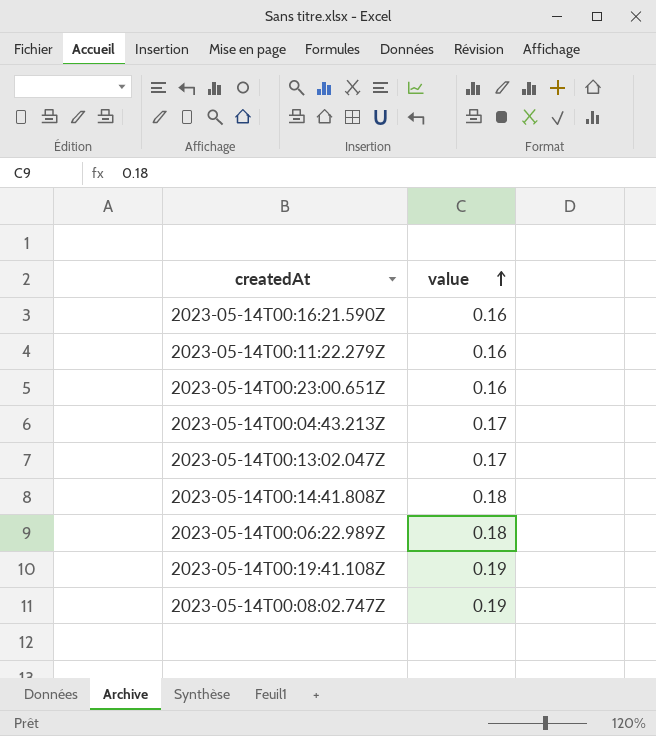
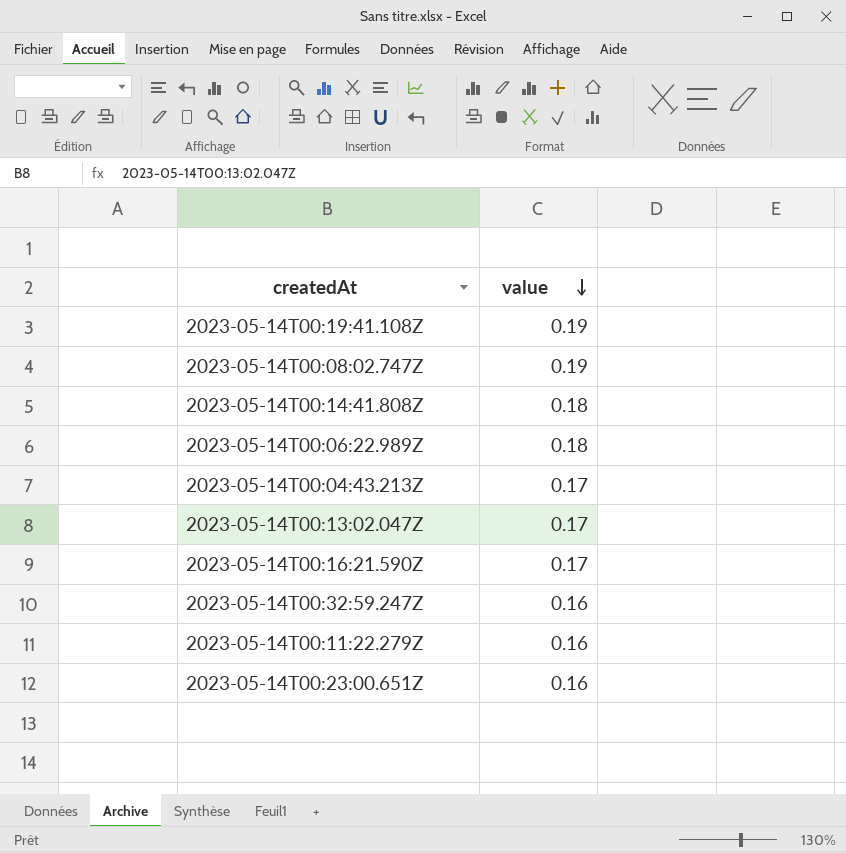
row order: value ascending -> value descending
2023-05-14T00:16:21.590Z | value: 0.16 -> 0.17
row 2023-05-14T00:32:59.247Z: none -> 0.16

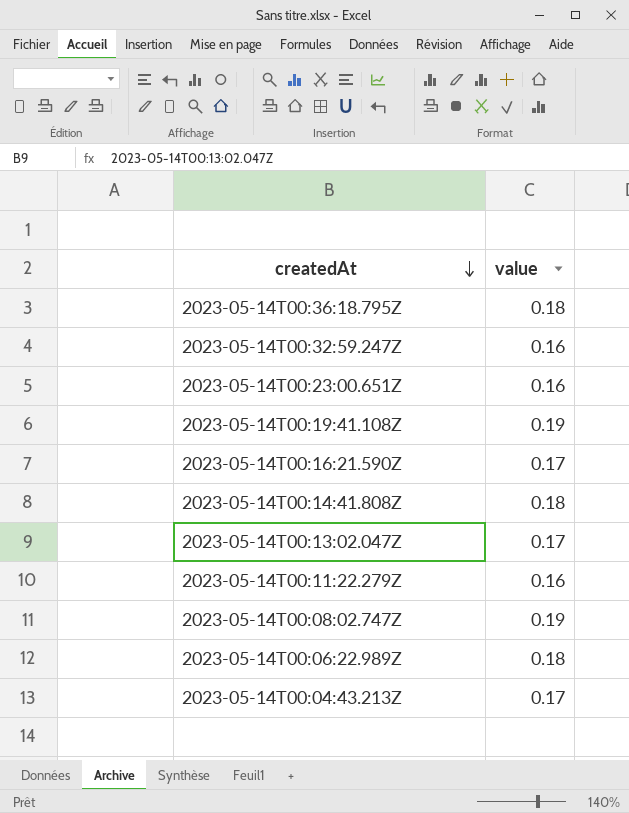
row order: value descending -> createdAt descending
row 2023-05-14T00:36:18.795Z: none -> 0.18

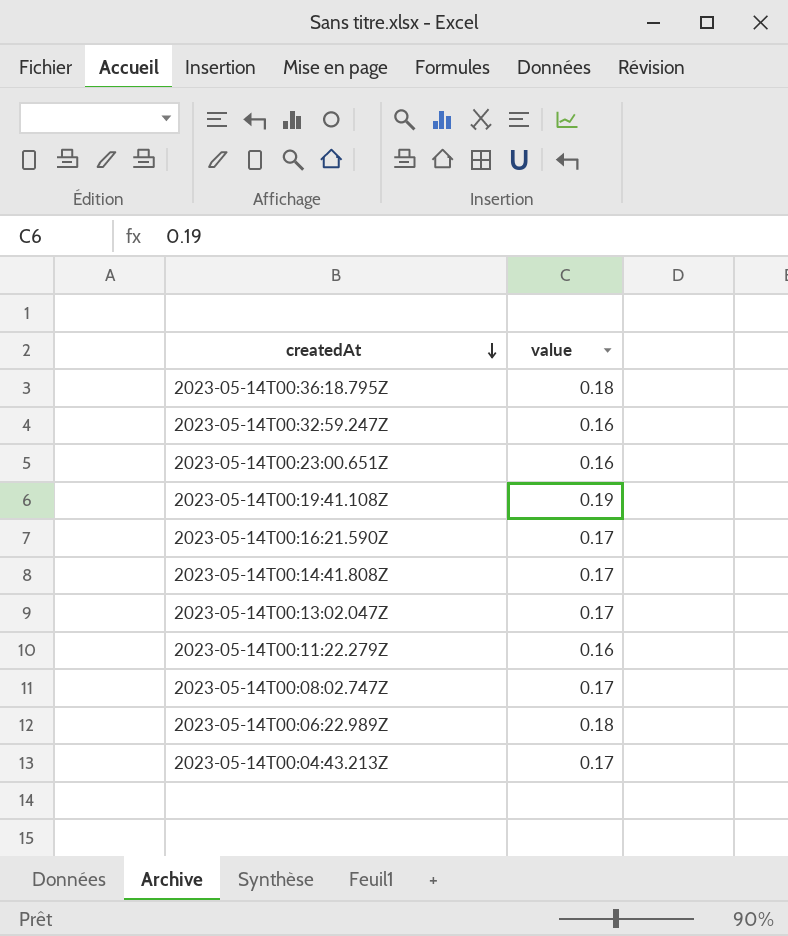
2023-05-14T00:14:41.808Z | value: 0.18 -> 0.17
2023-05-14T00:08:02.747Z | value: 0.19 -> 0.17

